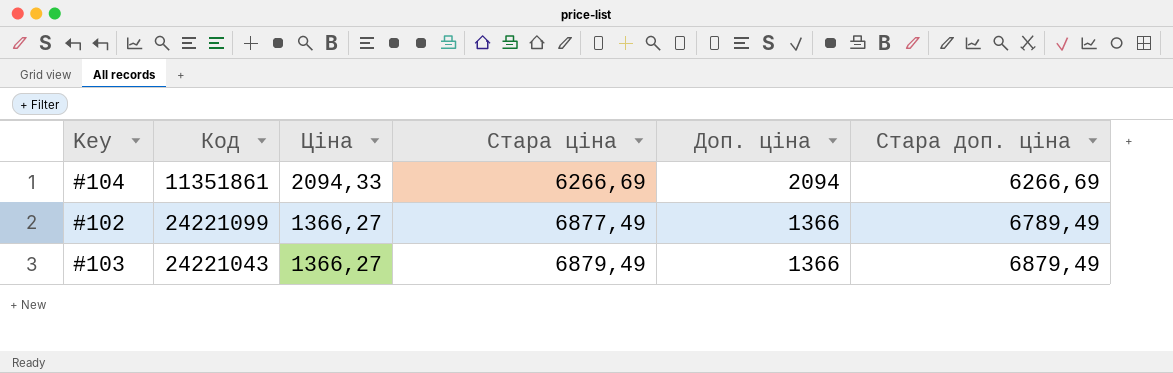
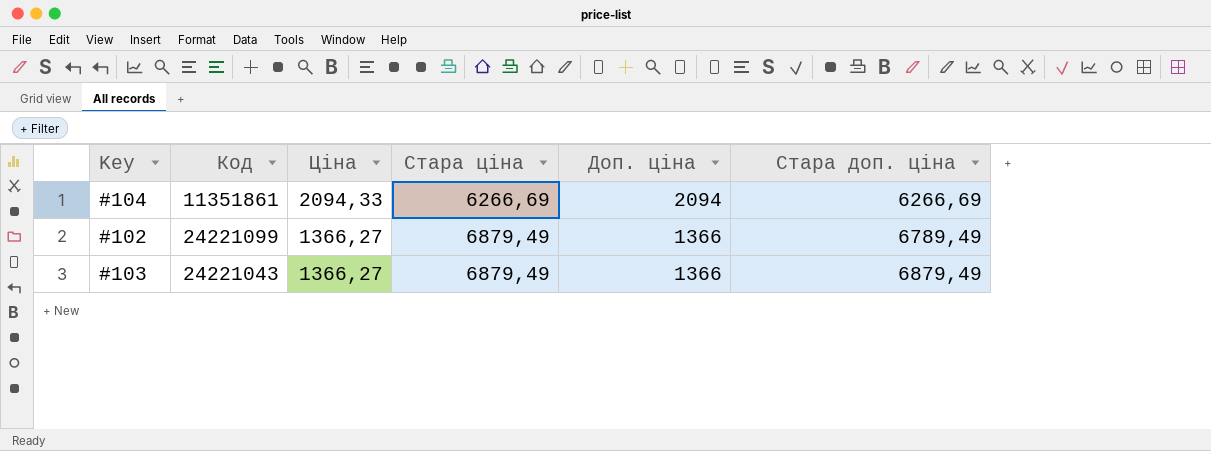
#102 | Стара ціна: 6877,49 -> 6879,49

